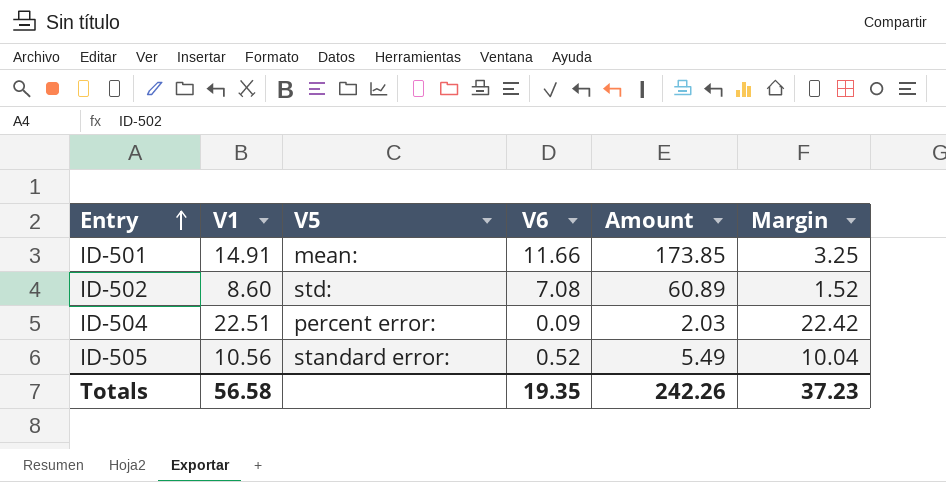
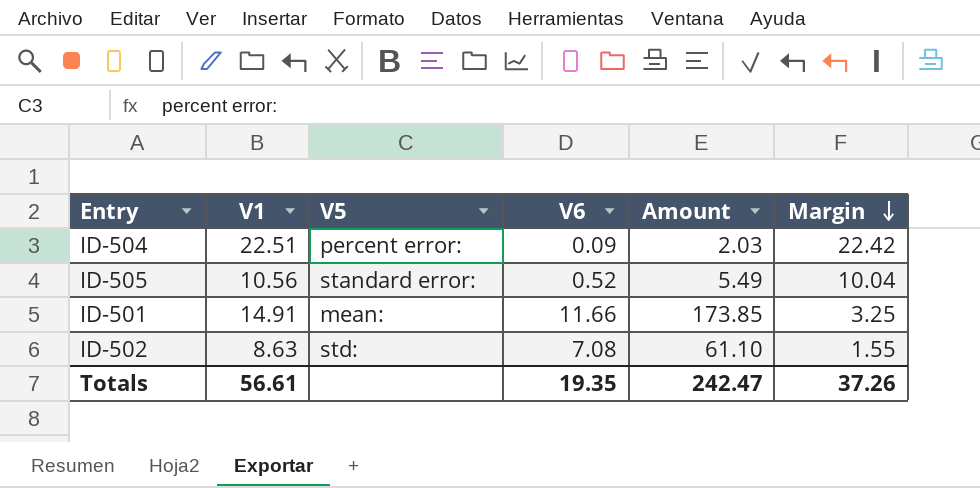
row order: Entry ascending -> Margin descending
ID-502 | V1: 8.60 -> 8.63
ID-502 | Amount: 60.89 -> 61.10
ID-502 | Margin: 1.52 -> 1.55
Totals | V1: 56.58 -> 56.61
Totals | Amount: 242.26 -> 242.47
Totals | Margin: 37.23 -> 37.26

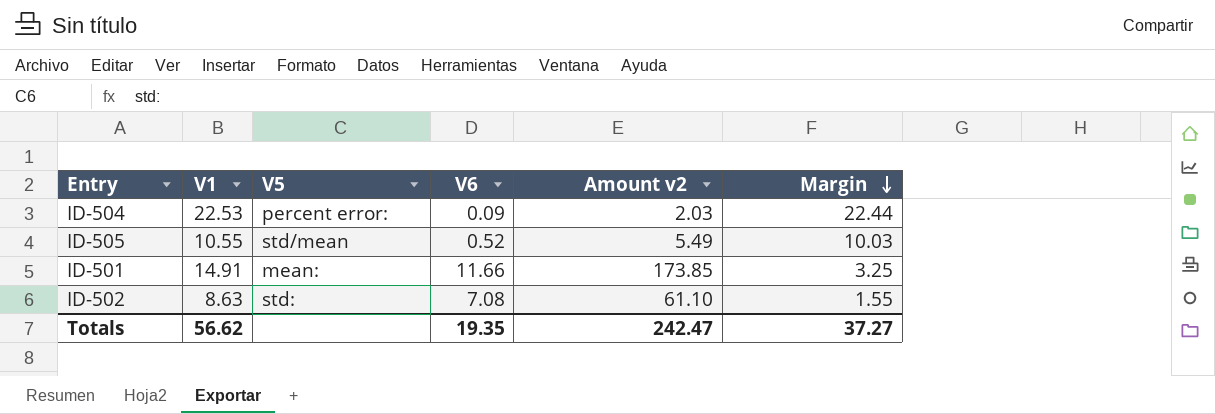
column name: Amount -> Amount v2
ID-504 | V1: 22.51 -> 22.53
ID-504 | Margin: 22.42 -> 22.44
ID-505 | V1: 10.56 -> 10.55
ID-505 | V5: standard error: -> std/mean
ID-505 | Margin: 10.04 -> 10.03
Totals | V1: 56.61 -> 56.62
Totals | Margin: 37.26 -> 37.27

